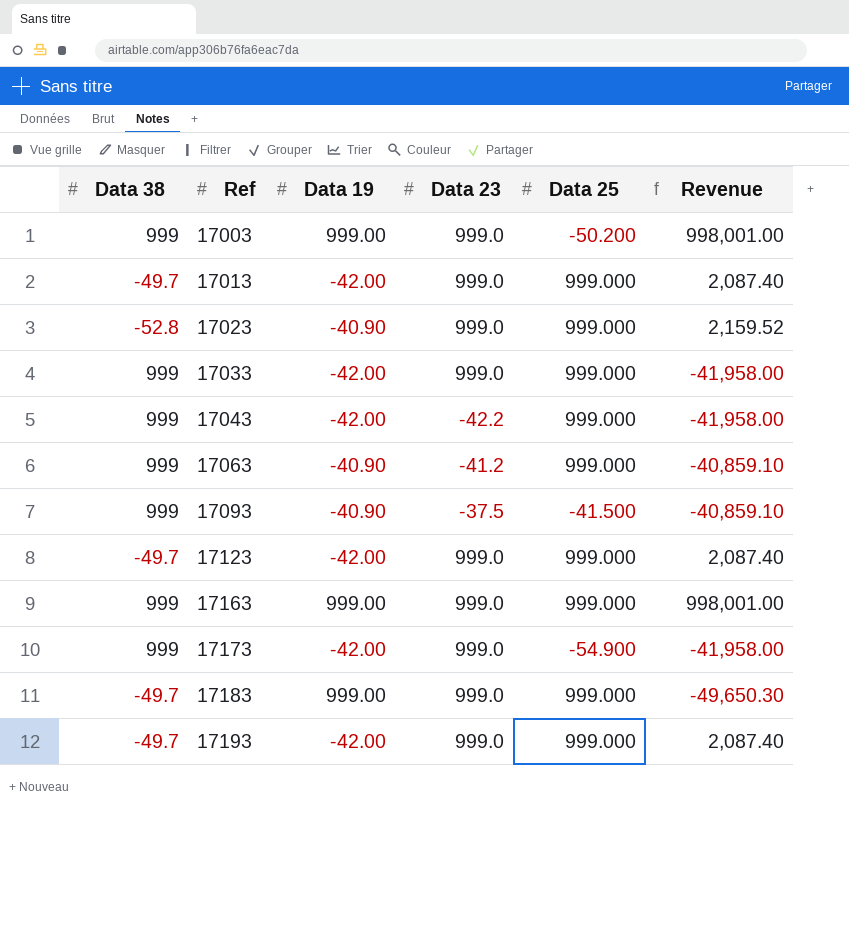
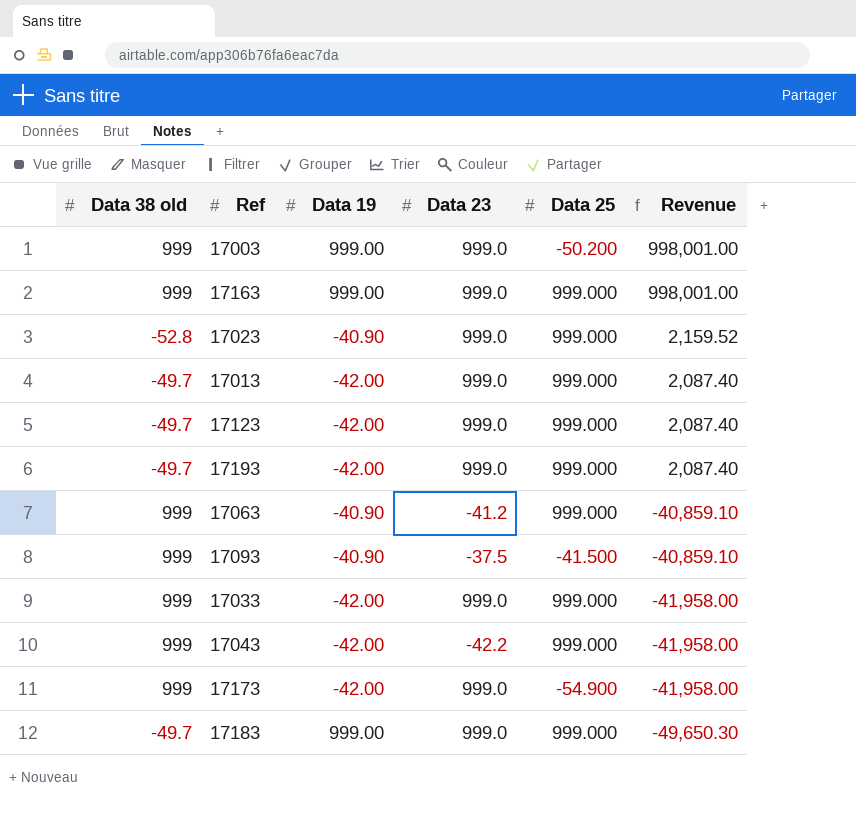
row order: Ref ascending -> Revenue descending
column name: Data 38 -> Data 38 old

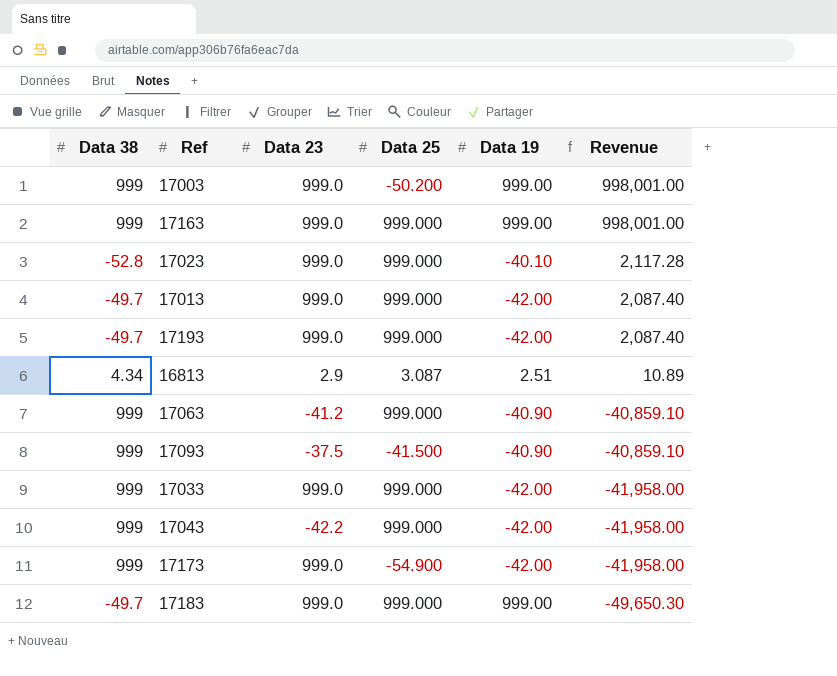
column name: Data 38 old -> Data 38
column Data 19 | position: 3 -> 5
row 17123: -49.7 | -42.00 | 999.0 | 999.000 | 2,087.40 -> none
17023 | Data 19: -40.90 -> -40.10
17023 | Revenue: 2,159.52 -> 2,117.28
row 16813: none -> 4.34 | 2.9 | 3.087 | 2.51 | 10.89

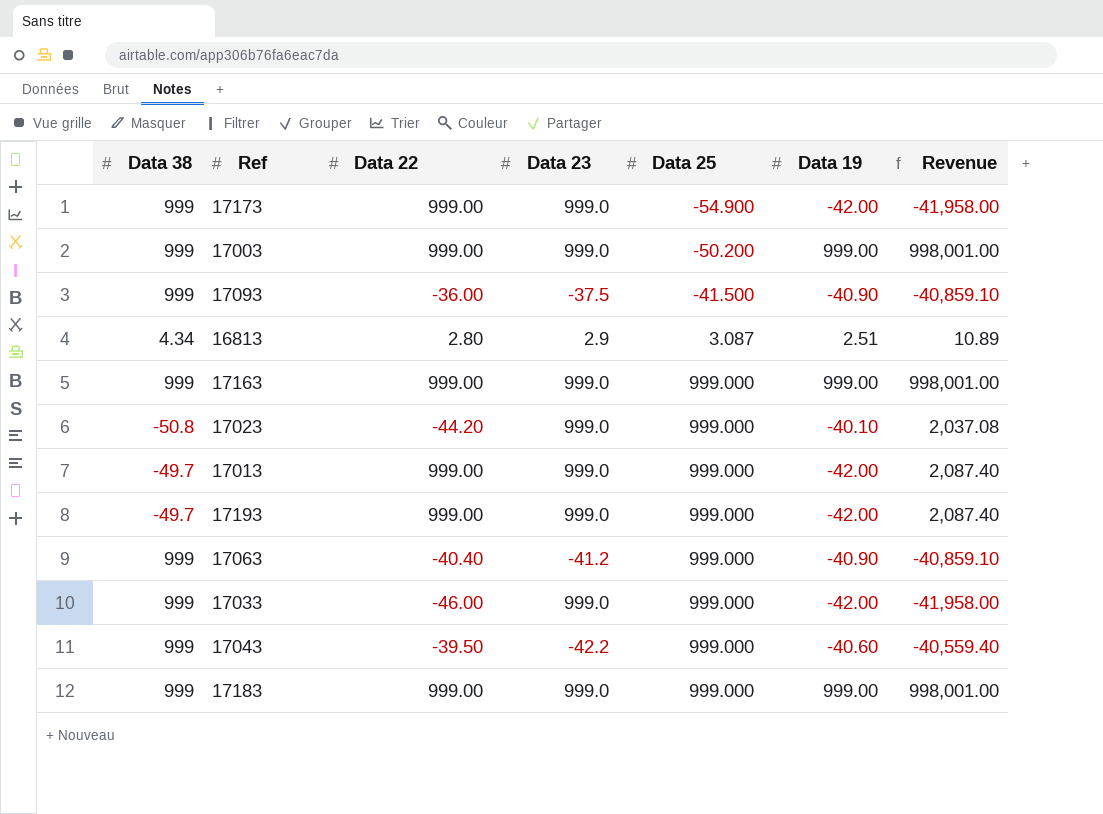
row order: Revenue descending -> Data 25 ascending
column Data 22 | position: none -> 3
17023 | Data 38: -52.8 -> -50.8
17023 | Revenue: 2,117.28 -> 2,037.08
17043 | Data 19: -42.00 -> -40.60
17043 | Revenue: -41,958.00 -> -40,559.40
17183 | Data 38: -49.7 -> 999
17183 | Revenue: -49,650.30 -> 998,001.00

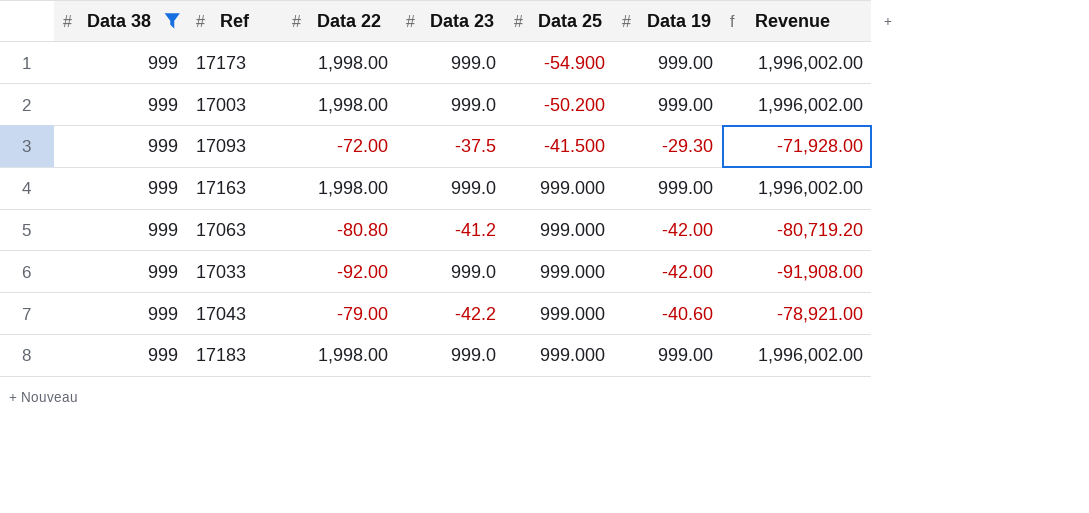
filter: none -> Data 38 = 999
column Revenue | formula: [Data 38] * [Data 19] -> [Data 38] * [Data 22]
17173 | Data 22: 999.00 -> 1,998.00
17173 | Data 19: -42.00 -> 999.00
17003 | Data 22: 999.00 -> 1,998.00
17093 | Data 22: -36.00 -> -72.00
17093 | Data 19: -40.90 -> -29.30
17163 | Data 22: 999.00 -> 1,998.00
17063 | Data 22: -40.40 -> -80.80
17063 | Data 19: -40.90 -> -42.00
17033 | Data 22: -46.00 -> -92.00
17043 | Data 22: -39.50 -> -79.00
17183 | Data 22: 999.00 -> 1,998.00

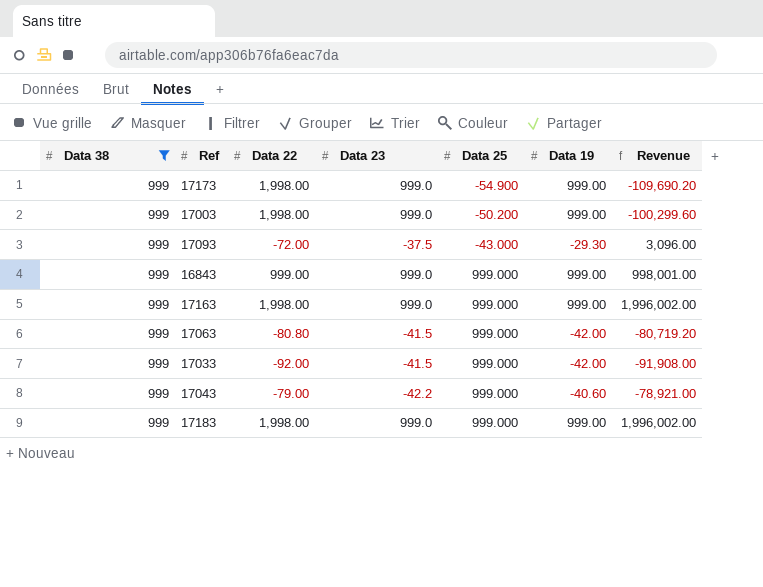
column Revenue | formula: [Data 38] * [Data 22] -> [Data 22] * [Data 25]
17093 | Data 25: -41.500 -> -43.000
row 16843: none -> 999 | 999.00 | 999.0 | 999.000 | 999.00 | 998,001.00
17063 | Data 23: -41.2 -> -41.5
17033 | Data 23: 999.0 -> -41.5

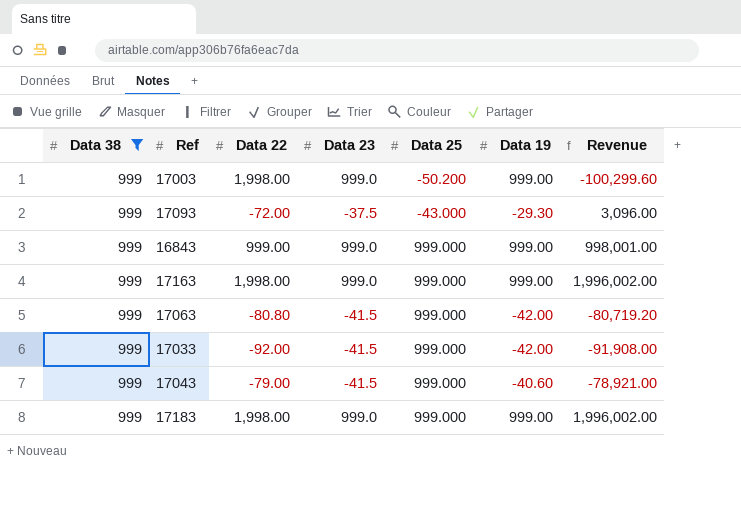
row 17173: 999 | 1,998.00 | 999.0 | -54.900 | 999.00 | -109,690.20 -> none
17043 | Data 23: -42.2 -> -41.5

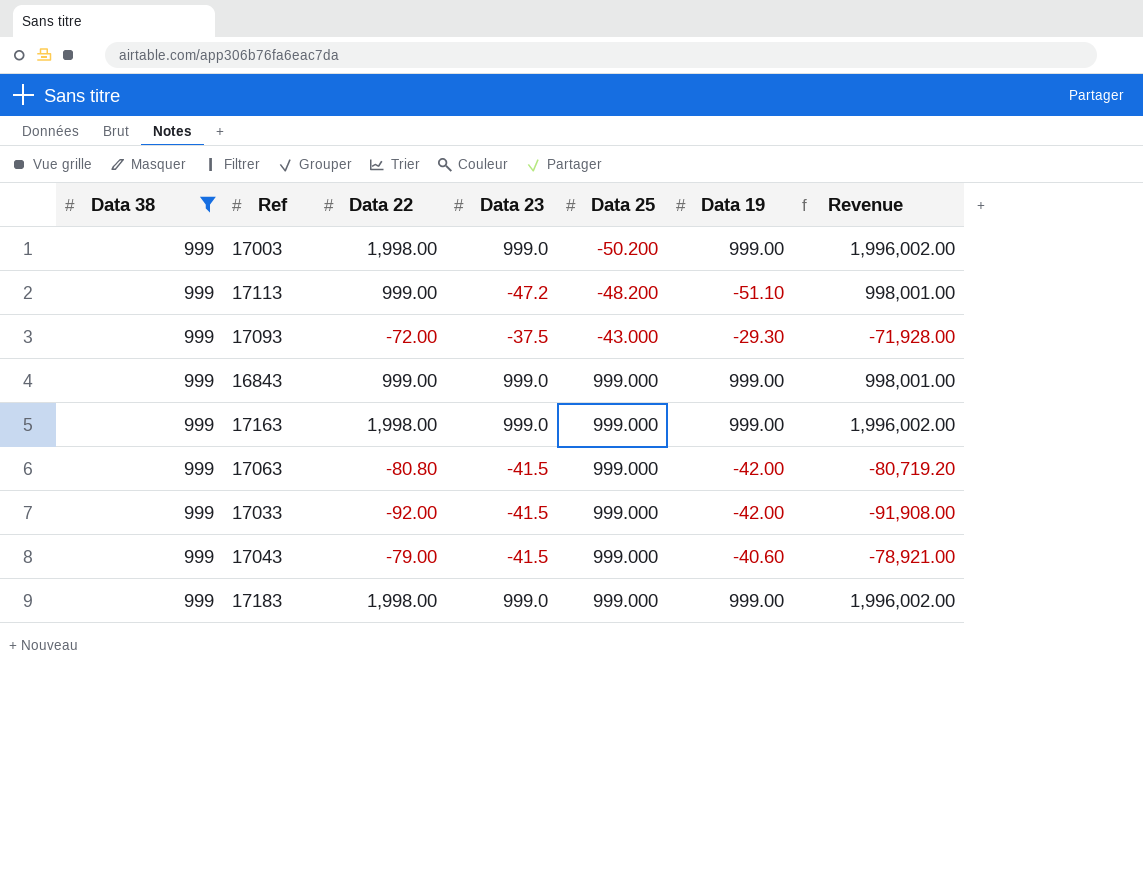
column Revenue | formula: [Data 22] * [Data 25] -> [Data 38] * [Data 22]
row 17113: none -> 999 | 999.00 | -47.2 | -48.200 | -51.10 | 998,001.00

